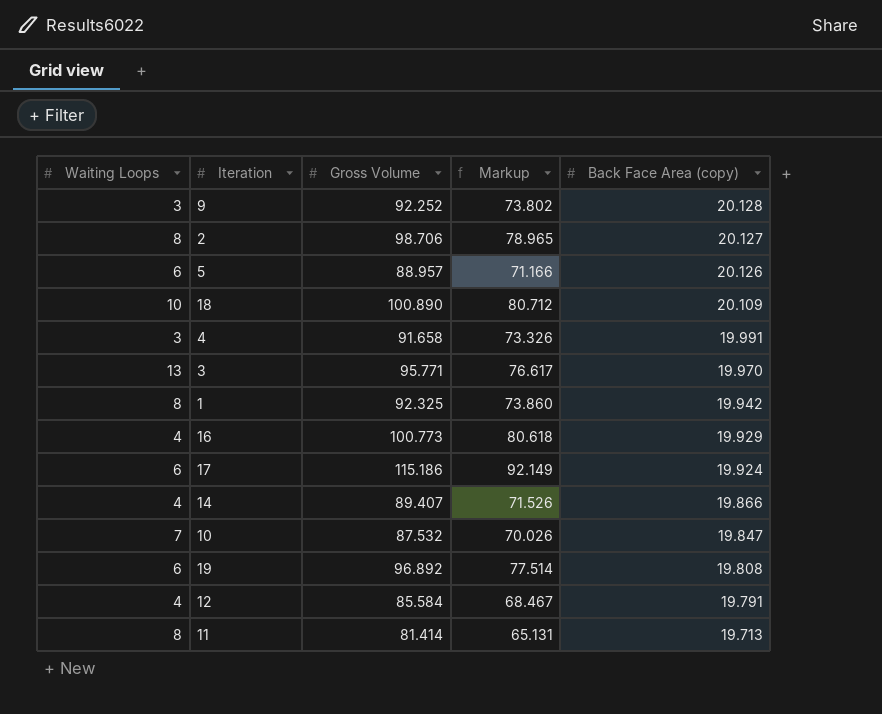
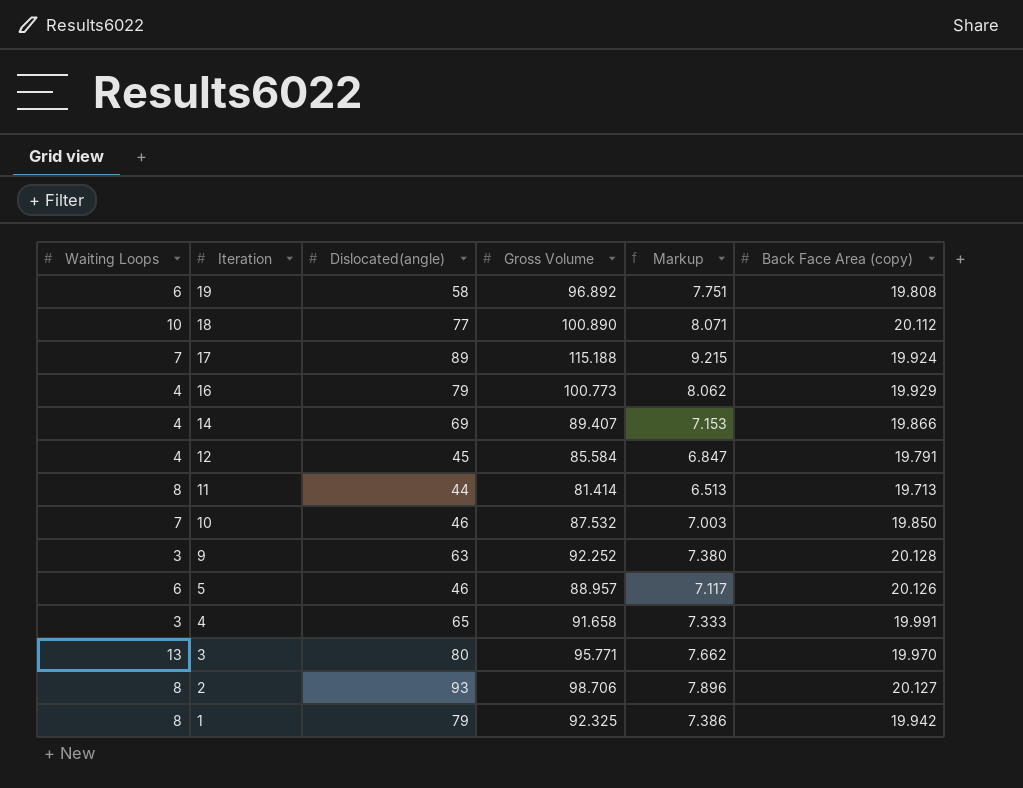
row order: Back Face Area (copy) descending -> Iteration descending
column Dislocated(angle) | position: none -> 3
column Markup | formula: [Gross Volume] * 0.8 -> [Gross Volume] * 0.08
18 | Back Face Area (copy): 20.109 -> 20.112
17 | Waiting Loops: 6 -> 7
17 | Gross Volume: 115.186 -> 115.188
10 | Back Face Area (copy): 19.847 -> 19.850

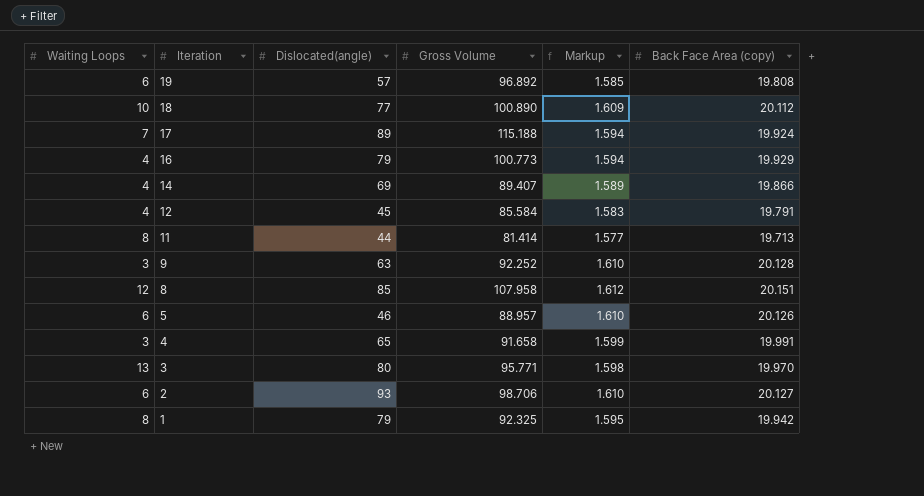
column Markup | formula: [Gross Volume] * 0.08 -> [Back Face Area (copy)] * 0.08
row 10: 7 | 46 | 87.532 | 7.003 | 19.850 -> none
19 | Dislocated(angle): 58 -> 57
row 8: none -> 12 | 85 | 107.958 | 1.612 | 20.151
2 | Waiting Loops: 8 -> 6

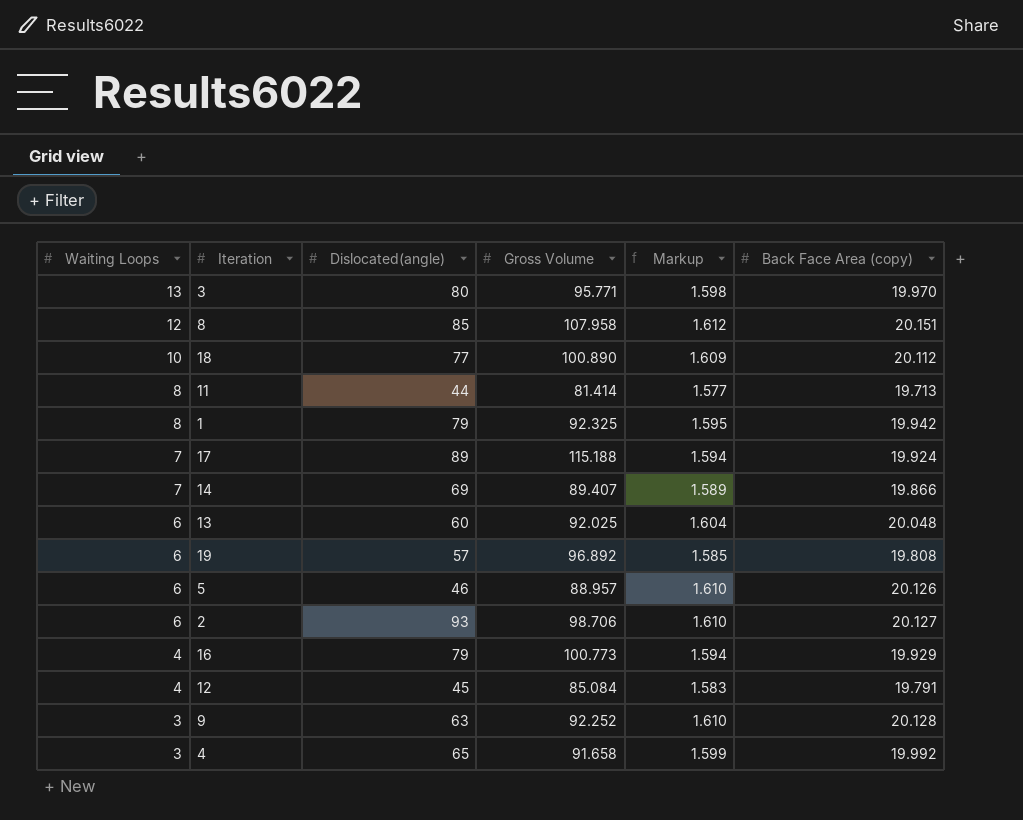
row order: Iteration descending -> Waiting Loops descending
14 | Waiting Loops: 4 -> 7
row 13: none -> 6 | 60 | 92.025 | 1.604 | 20.048
12 | Gross Volume: 85.584 -> 85.084
4 | Back Face Area (copy): 19.991 -> 19.992

